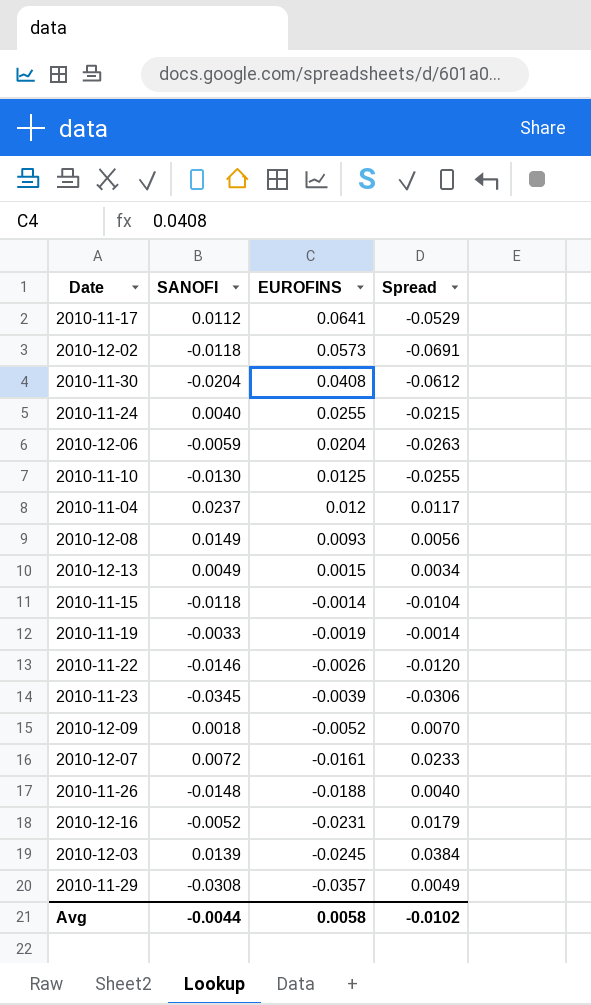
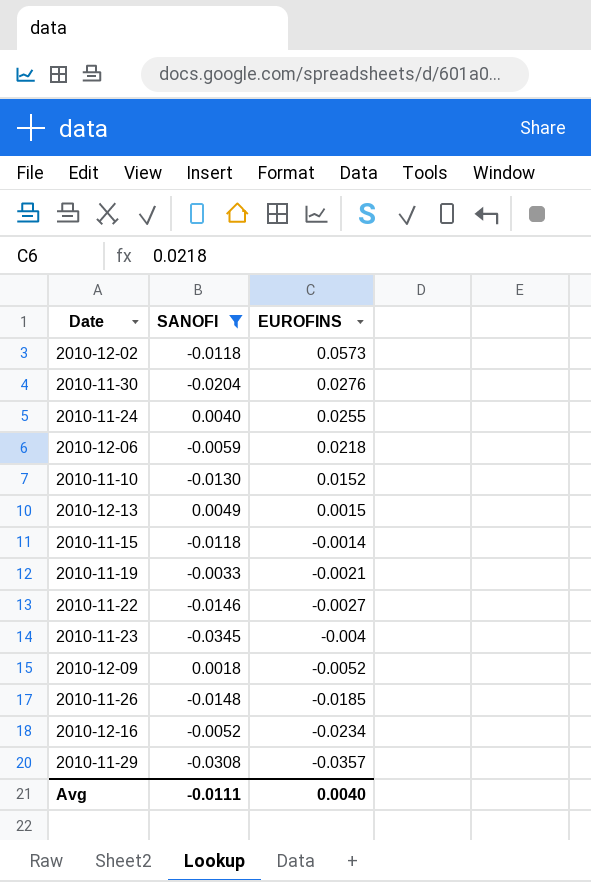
filter: none -> SANOFI <= 0.0049
column Spread | formula: [SANOFI] - [EUROFINS] -> none
2010-11-30 | EUROFINS: 0.0408 -> 0.0276
2010-12-06 | EUROFINS: 0.0204 -> 0.0218
2010-11-10 | EUROFINS: 0.0125 -> 0.0152
2010-11-19 | EUROFINS: -0.0019 -> -0.0021
2010-11-22 | EUROFINS: -0.0026 -> -0.0027
2010-11-23 | EUROFINS: -0.0039 -> -0.004
2010-11-26 | EUROFINS: -0.0188 -> -0.0185
2010-12-16 | EUROFINS: -0.0231 -> -0.0234
Avg | SANOFI: -0.0044 -> -0.0111
Avg | EUROFINS: 0.0058 -> 0.0040

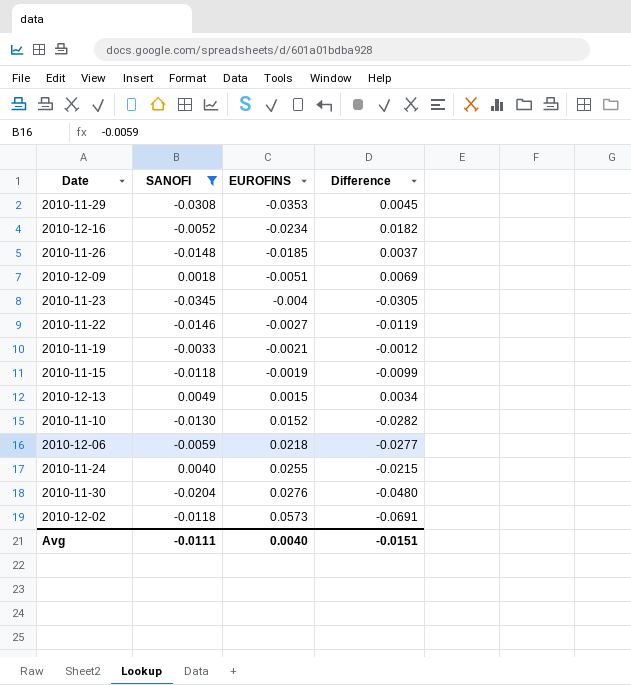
row order: EUROFINS descending -> EUROFINS ascending
column Difference | formula: none -> [SANOFI] - [EUROFINS]
2010-11-29 | EUROFINS: -0.0357 -> -0.0353
2010-12-09 | EUROFINS: -0.0052 -> -0.0051
2010-11-15 | EUROFINS: -0.0014 -> -0.0019

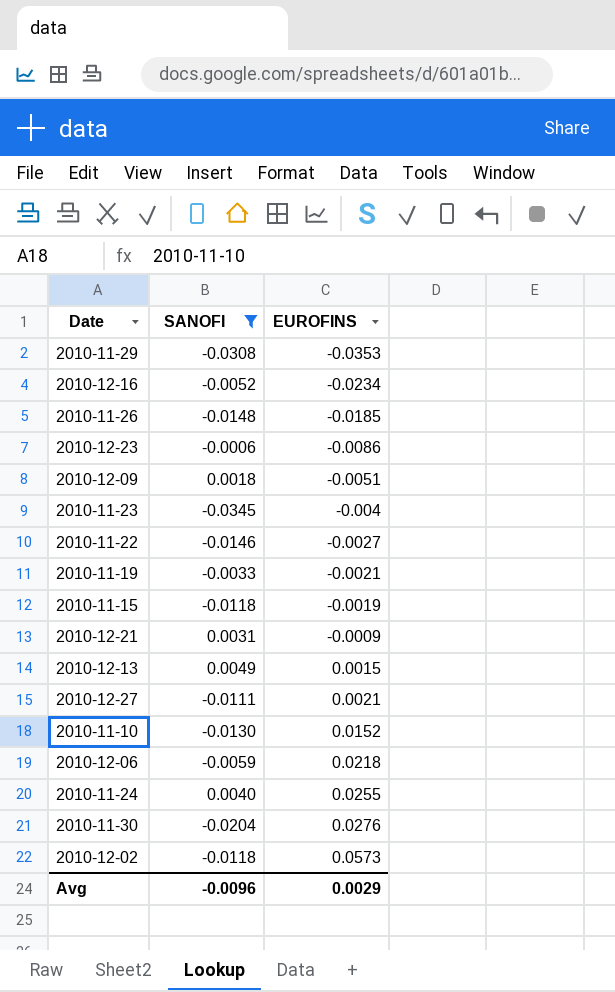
column Difference | formula: [SANOFI] - [EUROFINS] -> none
row 2010-12-23: none -> -0.0006 | -0.0086
row 2010-12-21: none -> 0.0031 | -0.0009
row 2010-12-27: none -> -0.0111 | 0.0021
Avg | SANOFI: -0.0111 -> -0.0096
Avg | EUROFINS: 0.0040 -> 0.0029

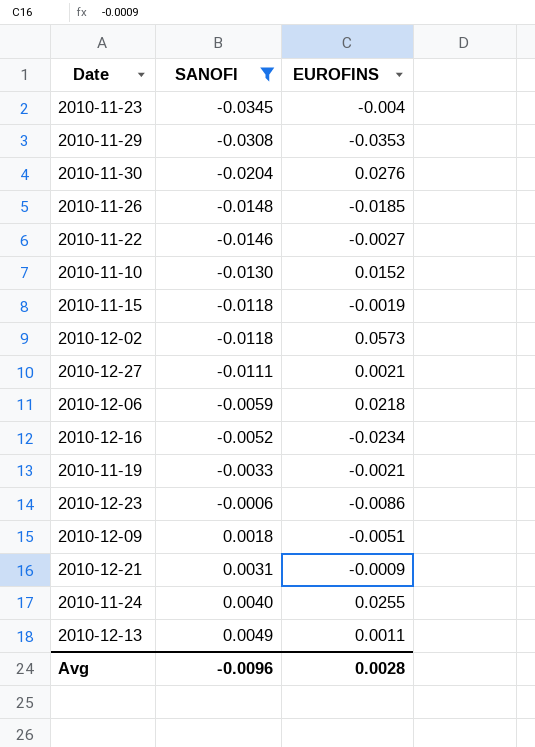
row order: EUROFINS ascending -> SANOFI ascending
2010-12-13 | EUROFINS: 0.0015 -> 0.0011
Avg | EUROFINS: 0.0029 -> 0.0028

